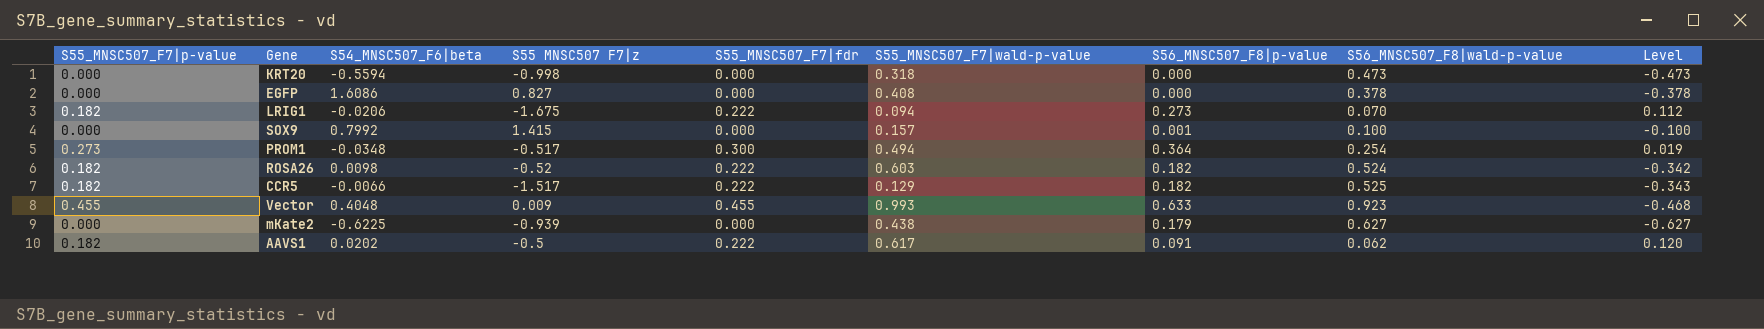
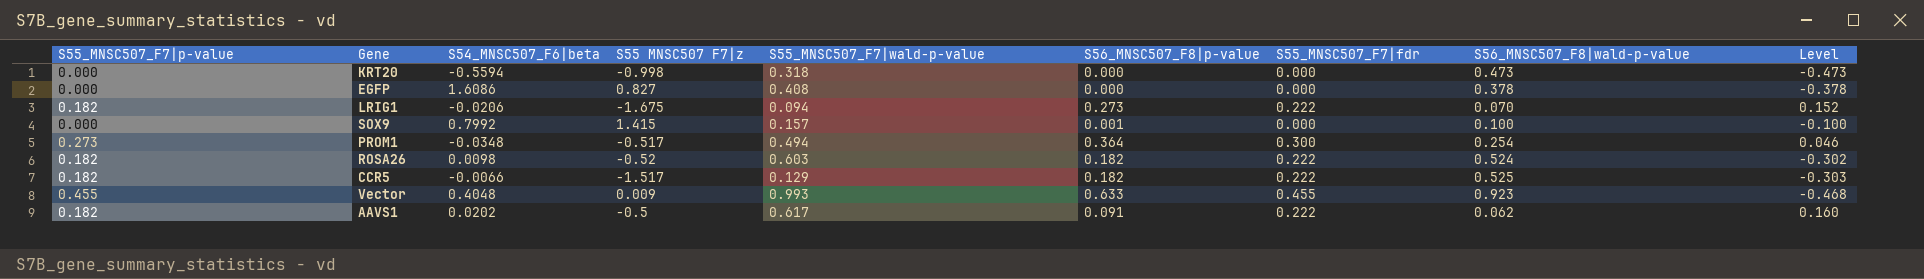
column S55_MNSC507_F7|fdr | position: 5 -> 7
column Level | formula: [S55_MNSC507_F7|p-value] - [S56_MNSC507_F8|wald-p-value] -> [S55_MNSC507_F7|fdr] - [S56_MNSC507_F8|wald-p-value]
row mKate2: 0.000 | -0.6225 | -0.939 | 0.000 | 0.438 | 0.179 | 0.627 | -0.627 -> none

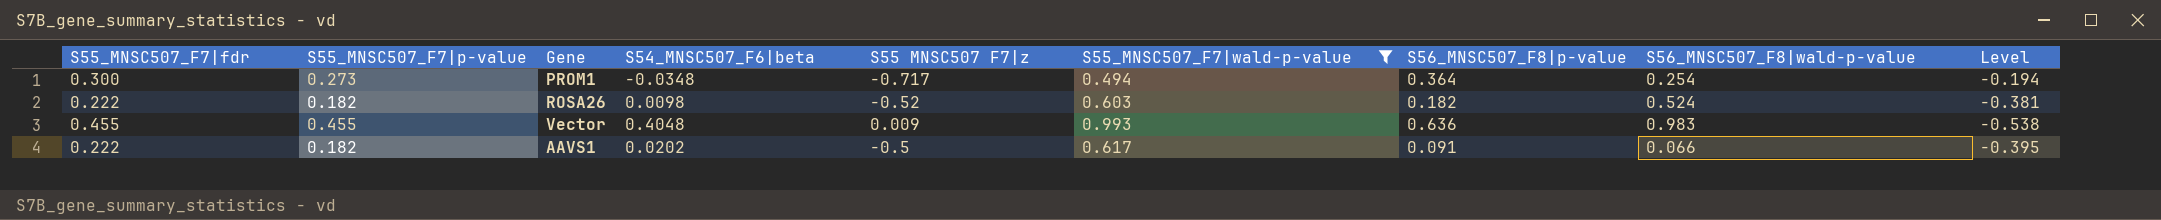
filter: none -> S55_MNSC507_F7|wald-p-value >= 0.494
column S55_MNSC507_F7|fdr | position: 7 -> 1
column Level | formula: [S55_MNSC507_F7|fdr] - [S56_MNSC507_F8|wald-p-value] -> [S55_MNSC507_F7|fdr] - [S55_MNSC507_F7|wald-p-value]
PROM1 | S55 MNSC507 F7|z: -0.517 -> -0.717
Vector | S56_MNSC507_F8|p-value: 0.633 -> 0.636
Vector | S56_MNSC507_F8|wald-p-value: 0.923 -> 0.983
AAVS1 | S56_MNSC507_F8|wald-p-value: 0.062 -> 0.066

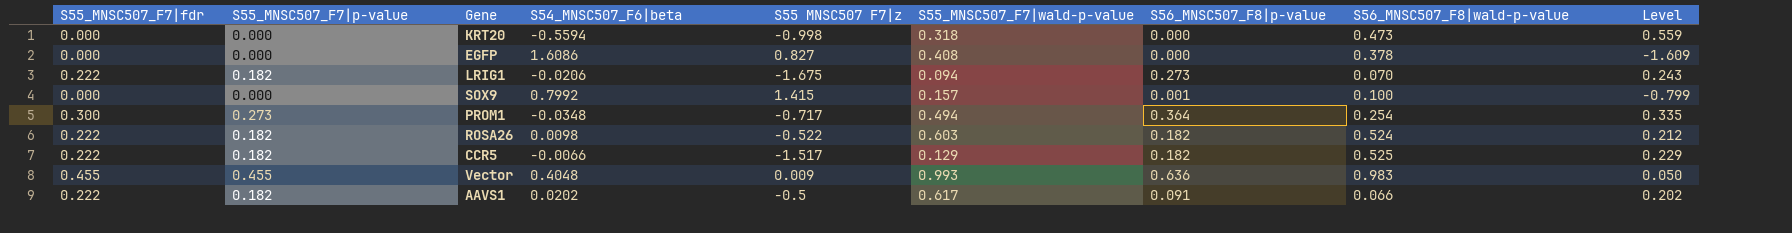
filter: S55_MNSC507_F7|wald-p-value >= 0.494 -> none
column Level | formula: [S55_MNSC507_F7|fdr] - [S55_MNSC507_F7|wald-p-value] -> [S55_MNSC507_F7|fdr] - [S54_MNSC507_F6|beta]
ROSA26 | S55 MNSC507 F7|z: -0.52 -> -0.522

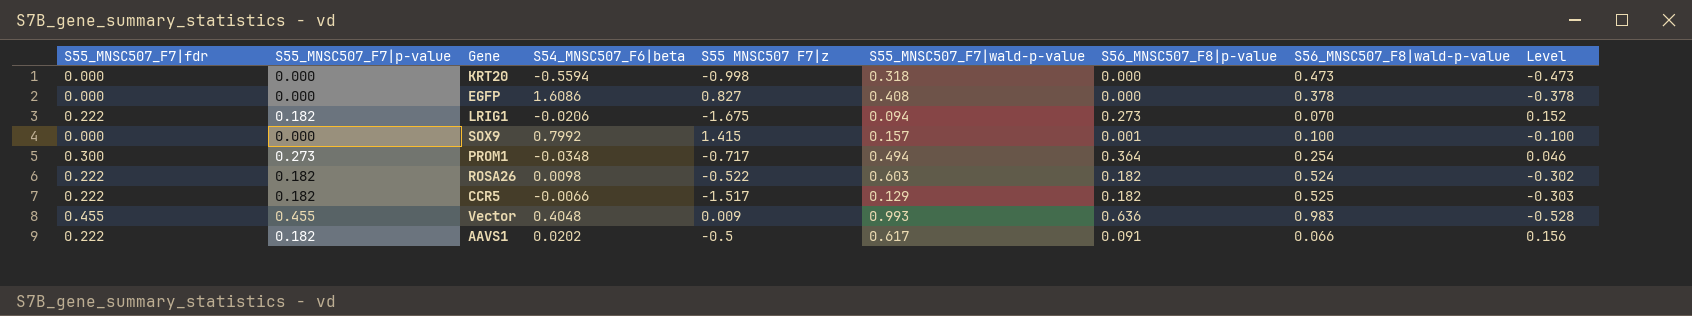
column Level | formula: [S55_MNSC507_F7|fdr] - [S54_MNSC507_F6|beta] -> [S55_MNSC507_F7|fdr] - [S56_MNSC507_F8|wald-p-value]

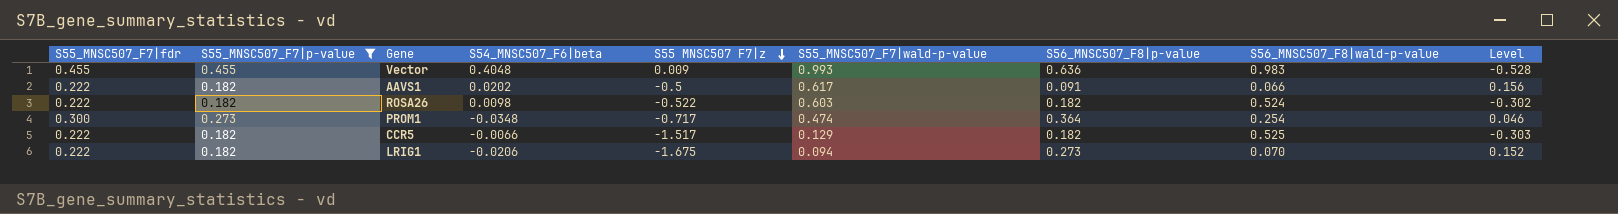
filter: none -> S55_MNSC507_F7|p-value != 0.000
row order: none -> S55 MNSC507 F7|z descending
PROM1 | S55_MNSC507_F7|wald-p-value: 0.494 -> 0.474

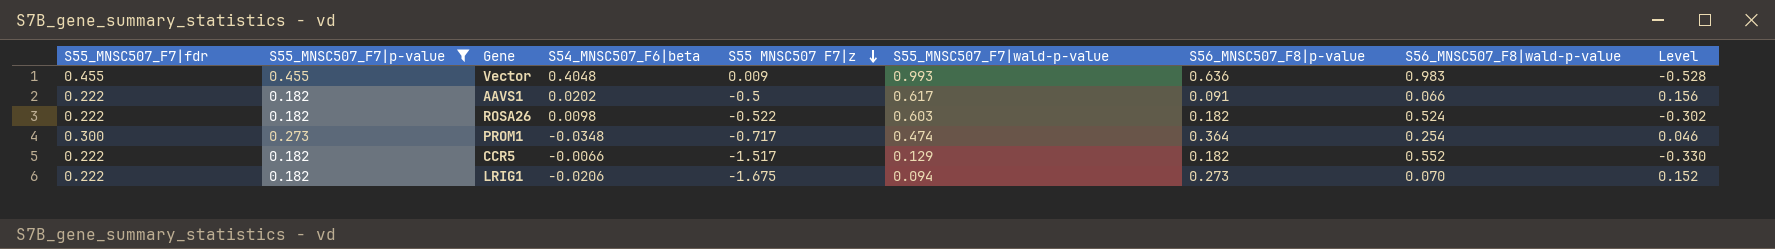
CCR5 | S56_MNSC507_F8|wald-p-value: 0.525 -> 0.552
CCR5 | Level: -0.303 -> -0.330

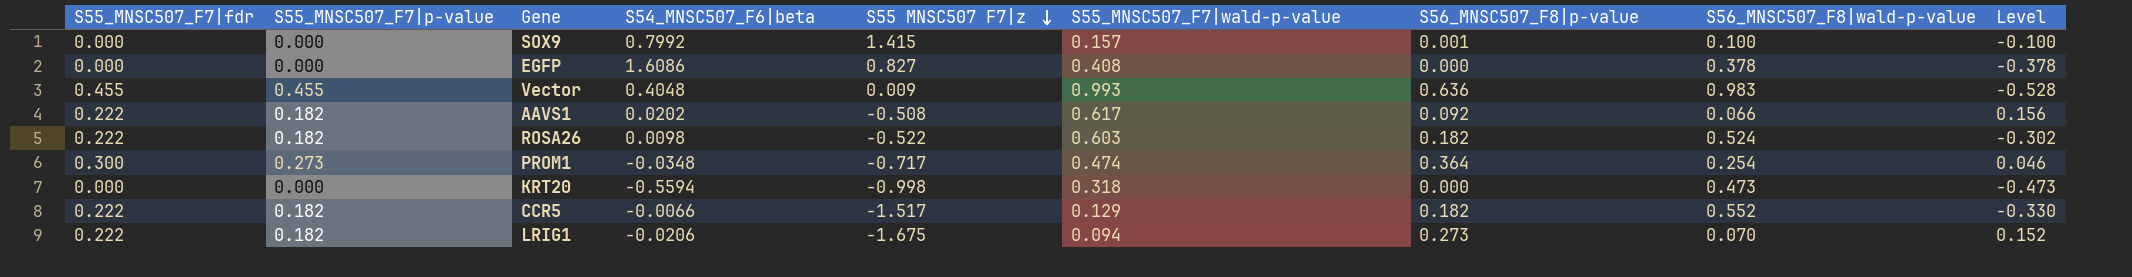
filter: S55_MNSC507_F7|p-value != 0.000 -> none
AAVS1 | S55 MNSC507 F7|z: -0.5 -> -0.508
AAVS1 | S56_MNSC507_F8|p-value: 0.091 -> 0.092

